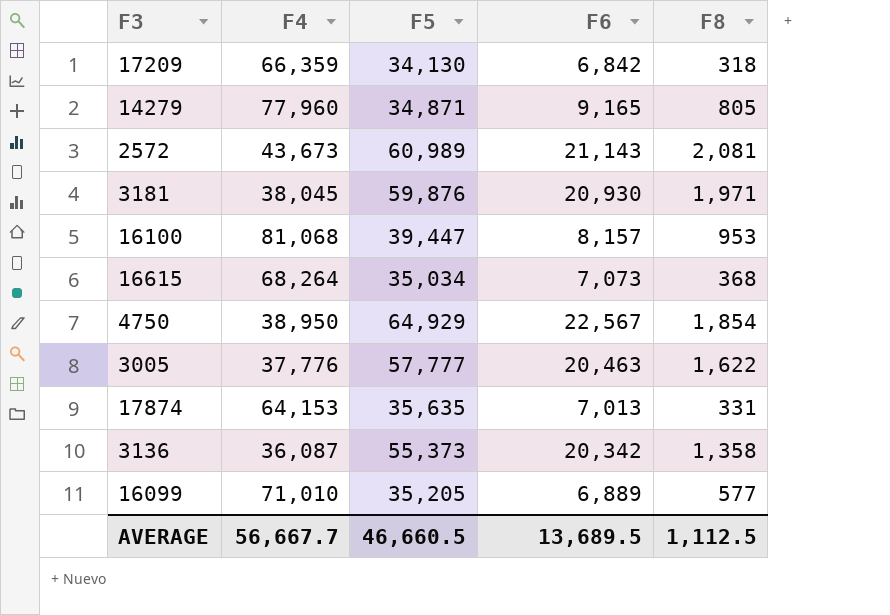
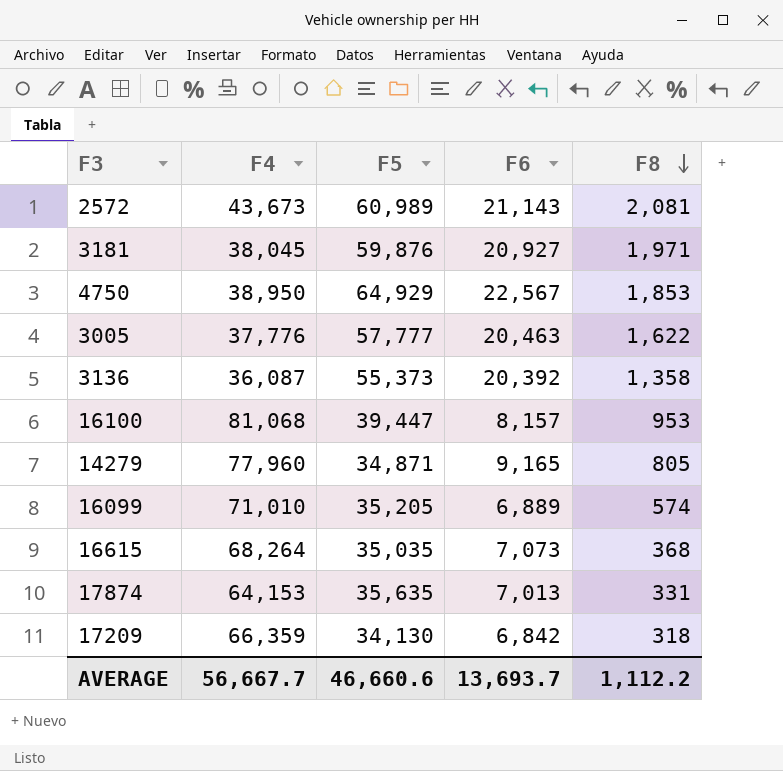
row order: none -> F8 descending
3181 | F6: 20,930 -> 20,927
4750 | F8: 1,854 -> 1,853
3136 | F6: 20,342 -> 20,392
16099 | F8: 577 -> 574
16615 | F5: 35,034 -> 35,035
AVERAGE | F5: 46,660.5 -> 46,660.6
AVERAGE | F6: 13,689.5 -> 13,693.7
AVERAGE | F8: 1,112.5 -> 1,112.2

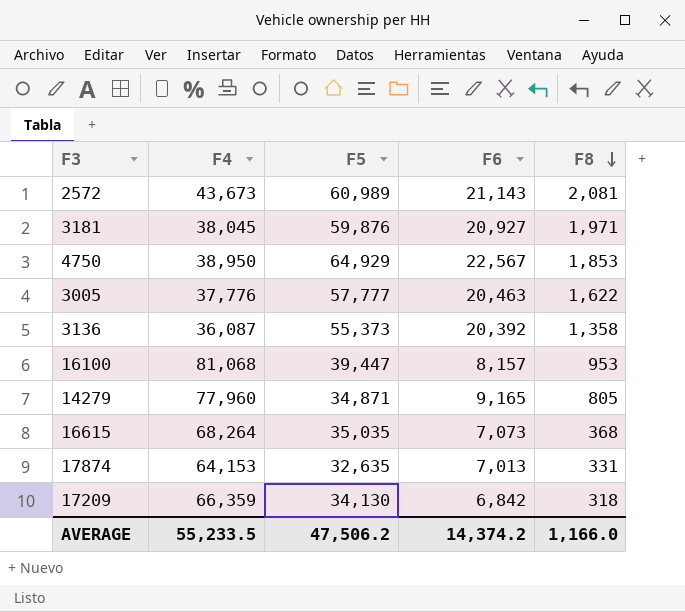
row 16099: 71,010 | 35,205 | 6,889 | 574 -> none
17874 | F5: 35,635 -> 32,635
AVERAGE | F4: 56,667.7 -> 55,233.5
AVERAGE | F5: 46,660.6 -> 47,506.2
AVERAGE | F6: 13,693.7 -> 14,374.2
AVERAGE | F8: 1,112.2 -> 1,166.0

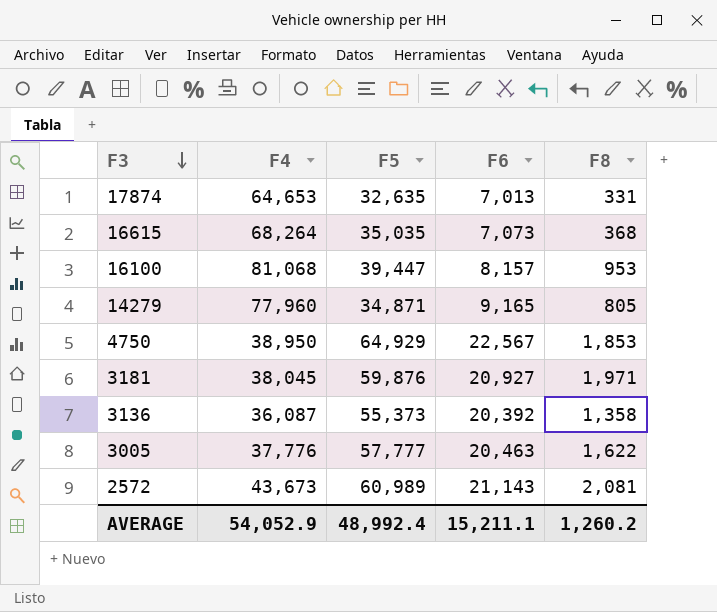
row order: F8 descending -> F3 descending
row 17209: 66,359 | 34,130 | 6,842 | 318 -> none
17874 | F4: 64,153 -> 64,653
AVERAGE | F4: 55,233.5 -> 54,052.9
AVERAGE | F5: 47,506.2 -> 48,992.4
AVERAGE | F6: 14,374.2 -> 15,211.1
AVERAGE | F8: 1,166.0 -> 1,260.2

